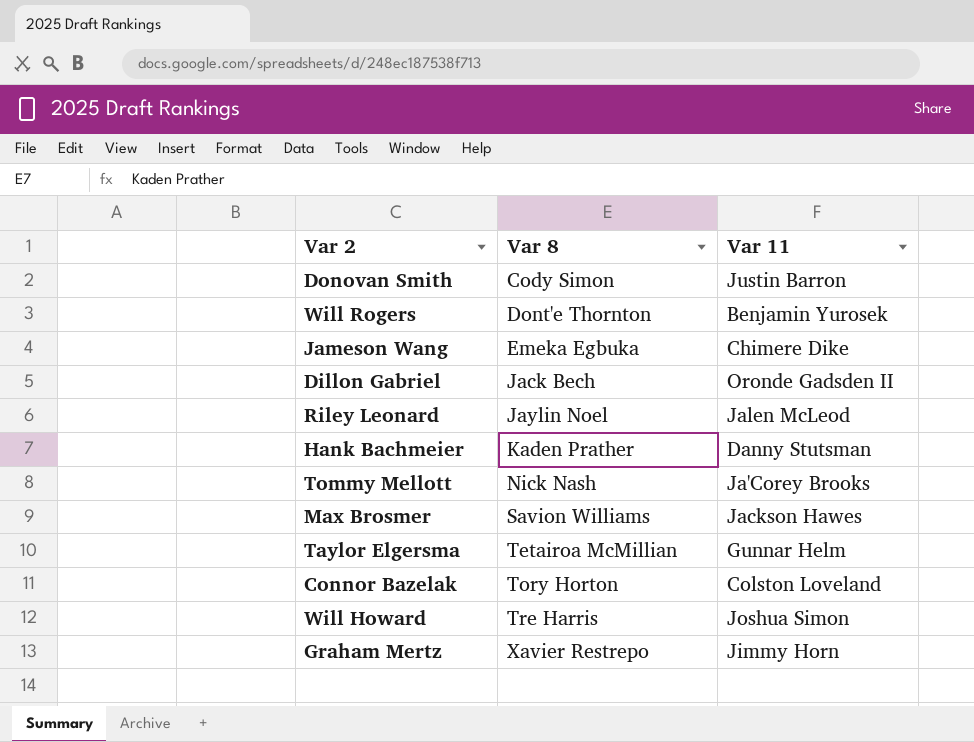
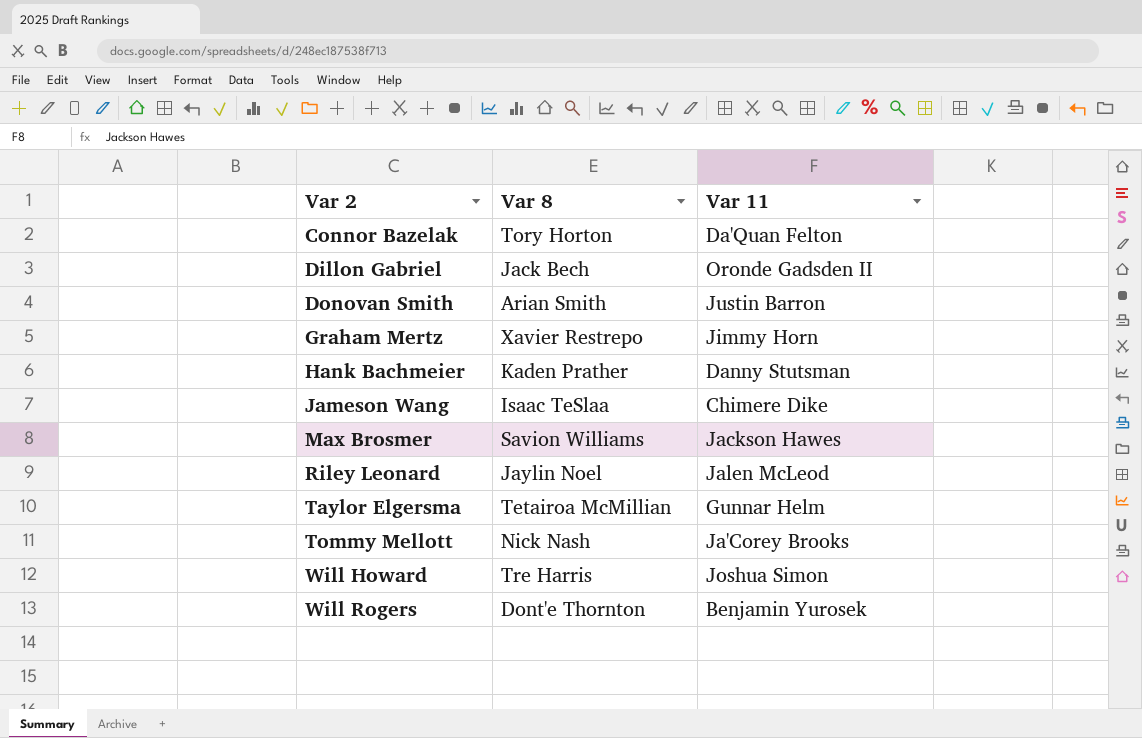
row order: Var 8 ascending -> Var 2 ascending
Connor Bazelak | Var 11: Colston Loveland -> Da'Quan Felton
Donovan Smith | Var 8: Cody Simon -> Arian Smith
Jameson Wang | Var 8: Emeka Egbuka -> Isaac TeSlaa

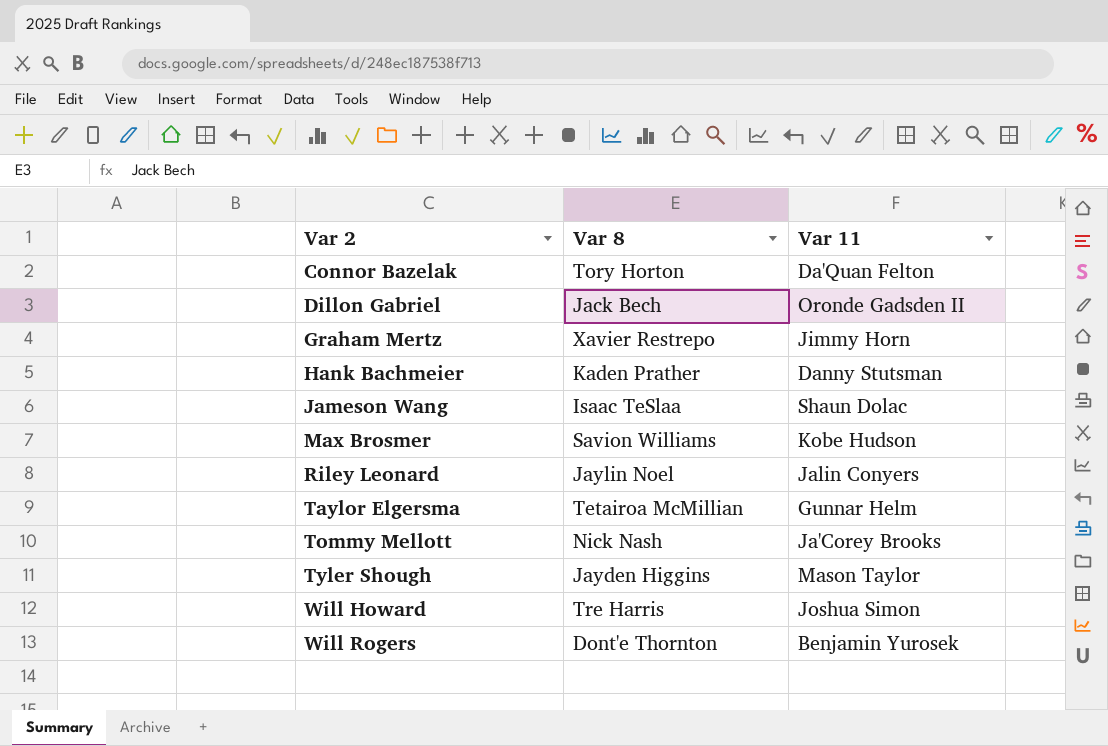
row Donovan Smith: Arian Smith | Justin Barron -> none
Jameson Wang | Var 11: Chimere Dike -> Shaun Dolac
Max Brosmer | Var 11: Jackson Hawes -> Kobe Hudson
Riley Leonard | Var 11: Jalen McLeod -> Jalin Conyers
row Tyler Shough: none -> Jayden Higgins | Mason Taylor

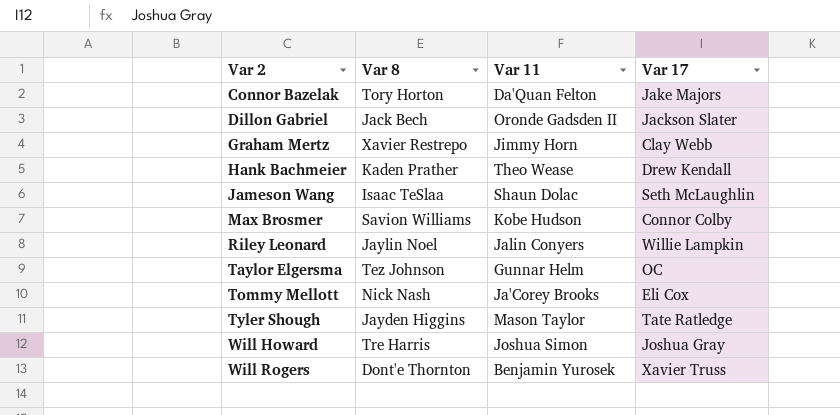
column Var 17 | position: none -> 4
Hank Bachmeier | Var 11: Danny Stutsman -> Theo Wease
Taylor Elgersma | Var 8: Tetairoa McMillian -> Tez Johnson

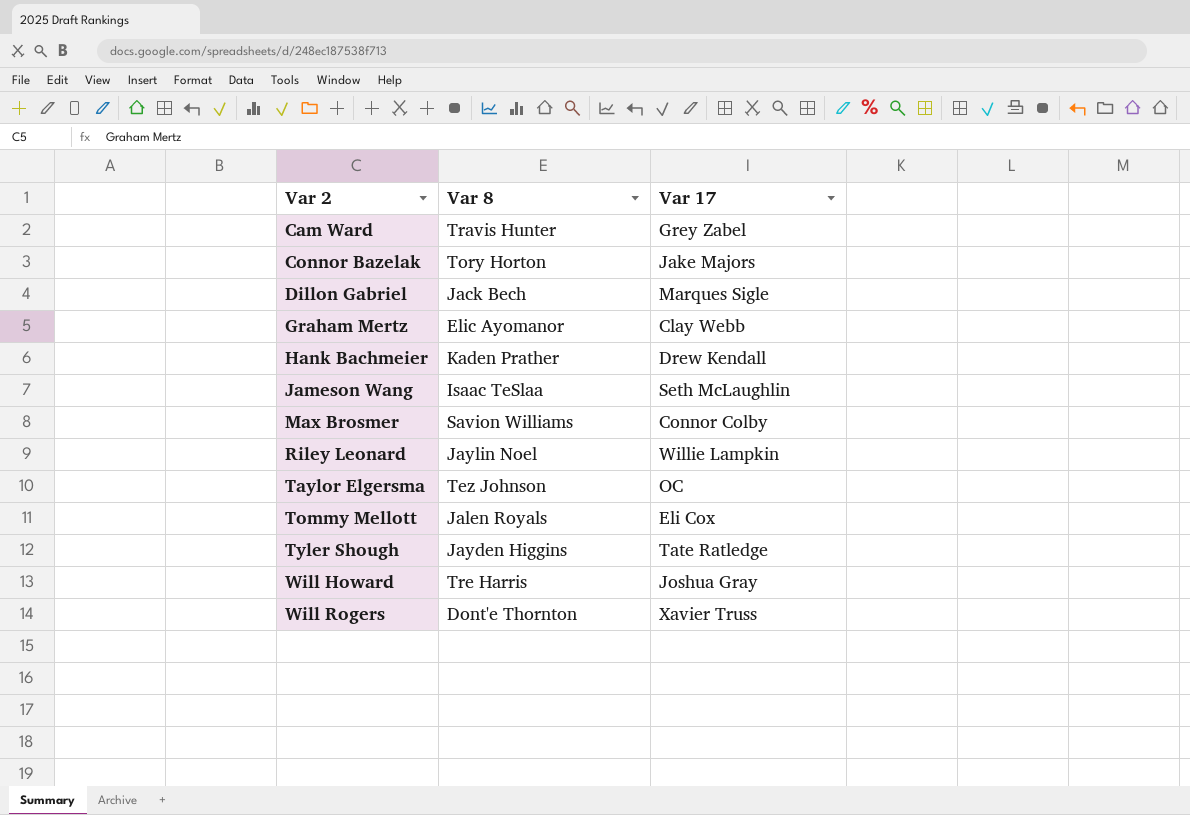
column Var 11 | position: 3 -> none
row Cam Ward: none -> Travis Hunter | Grey Zabel
Dillon Gabriel | Var 17: Jackson Slater -> Marques Sigle
Graham Mertz | Var 8: Xavier Restrepo -> Elic Ayomanor
Tommy Mellott | Var 8: Nick Nash -> Jalen Royals

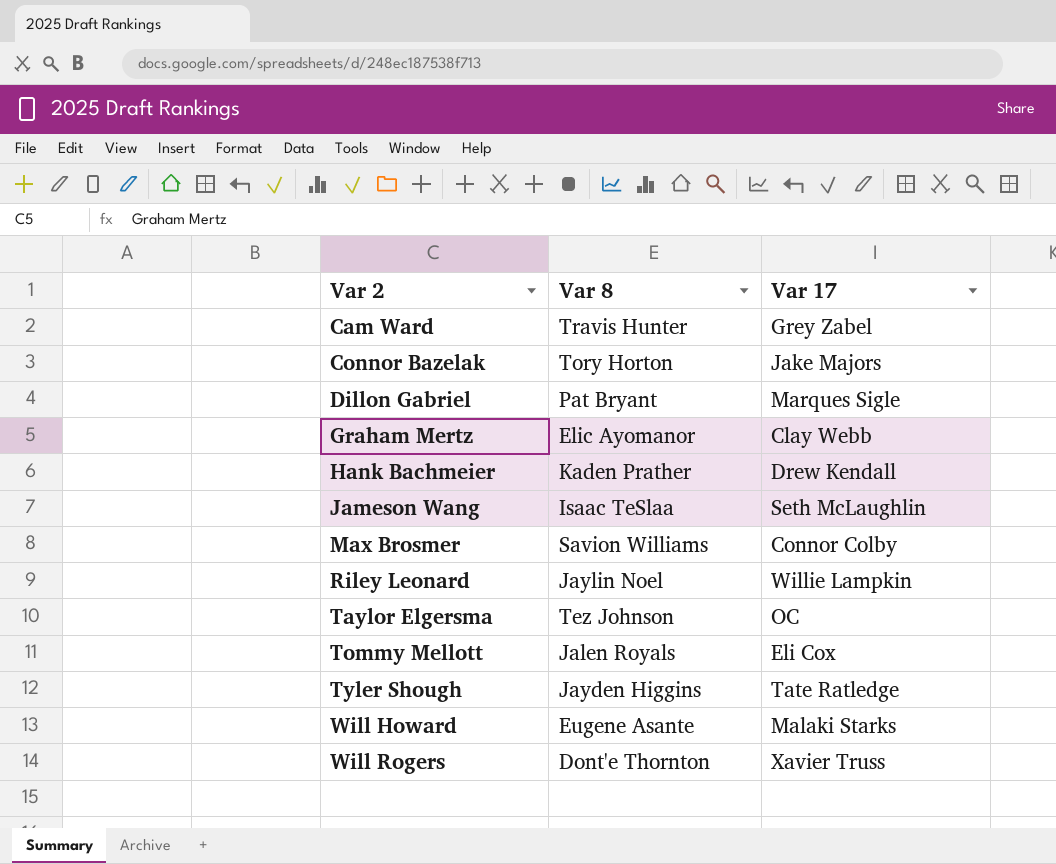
Dillon Gabriel | Var 8: Jack Bech -> Pat Bryant
Will Howard | Var 8: Tre Harris -> Eugene Asante
Will Howard | Var 17: Joshua Gray -> Malaki Starks

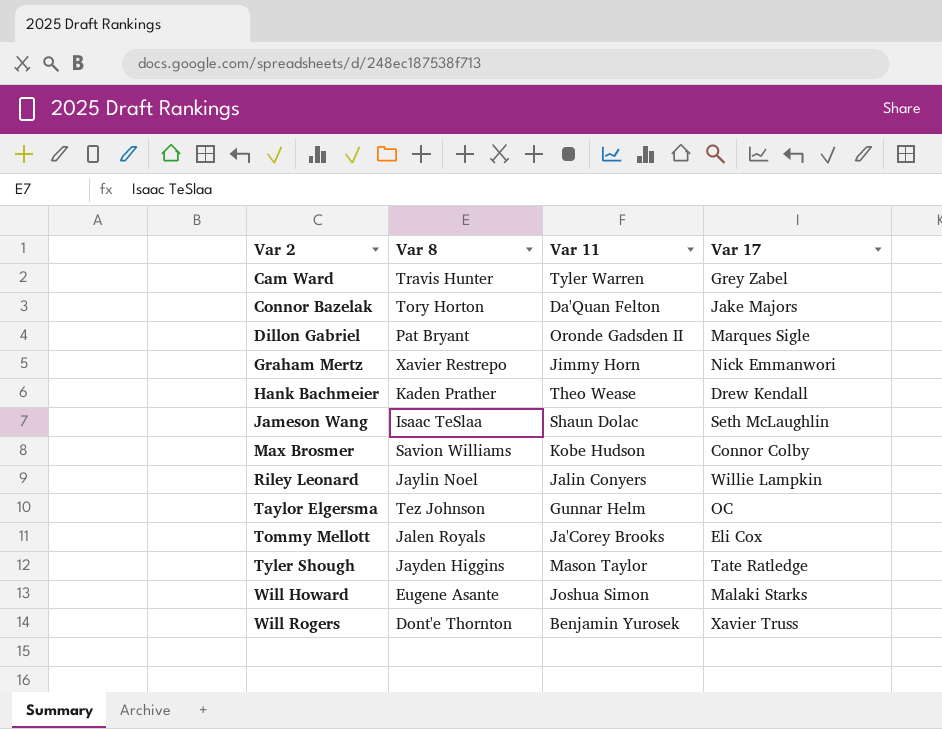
column Var 11 | position: none -> 3
Graham Mertz | Var 8: Elic Ayomanor -> Xavier Restrepo
Graham Mertz | Var 17: Clay Webb -> Nick Emmanwori

